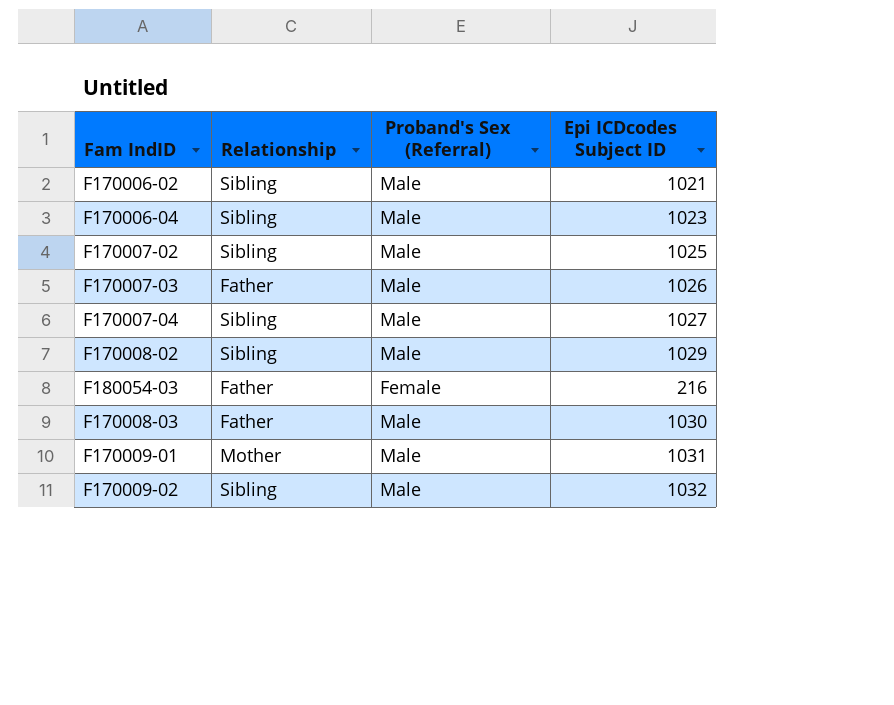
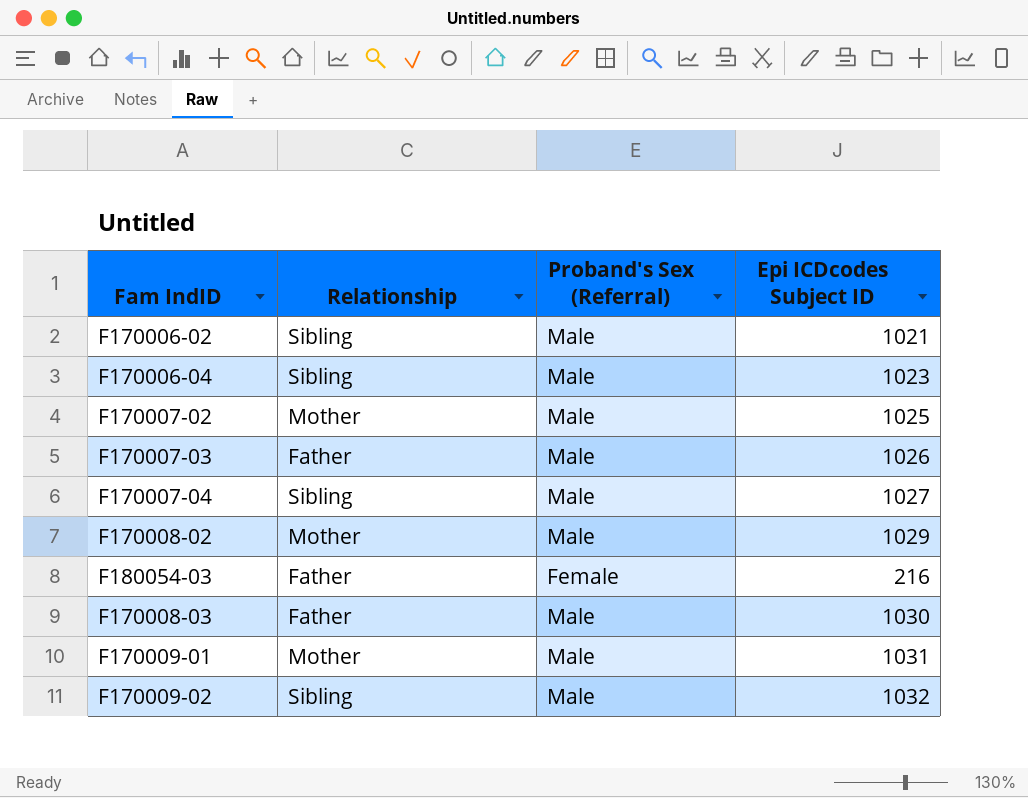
F170007-02 | Relationship: Sibling -> Mother
F170008-02 | Relationship: Sibling -> Mother

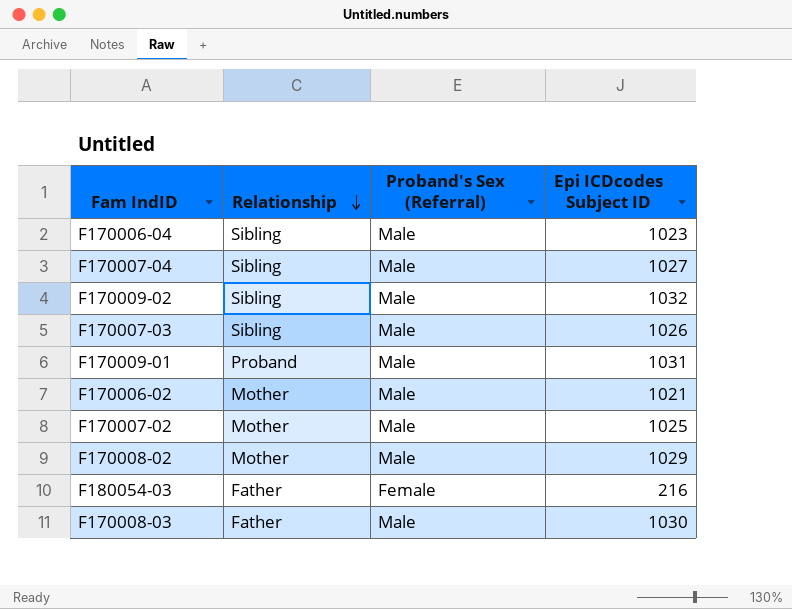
row order: none -> Relationship descending
F170007-03 | Relationship: Father -> Sibling
F170009-01 | Relationship: Mother -> Proband
F170006-02 | Relationship: Sibling -> Mother

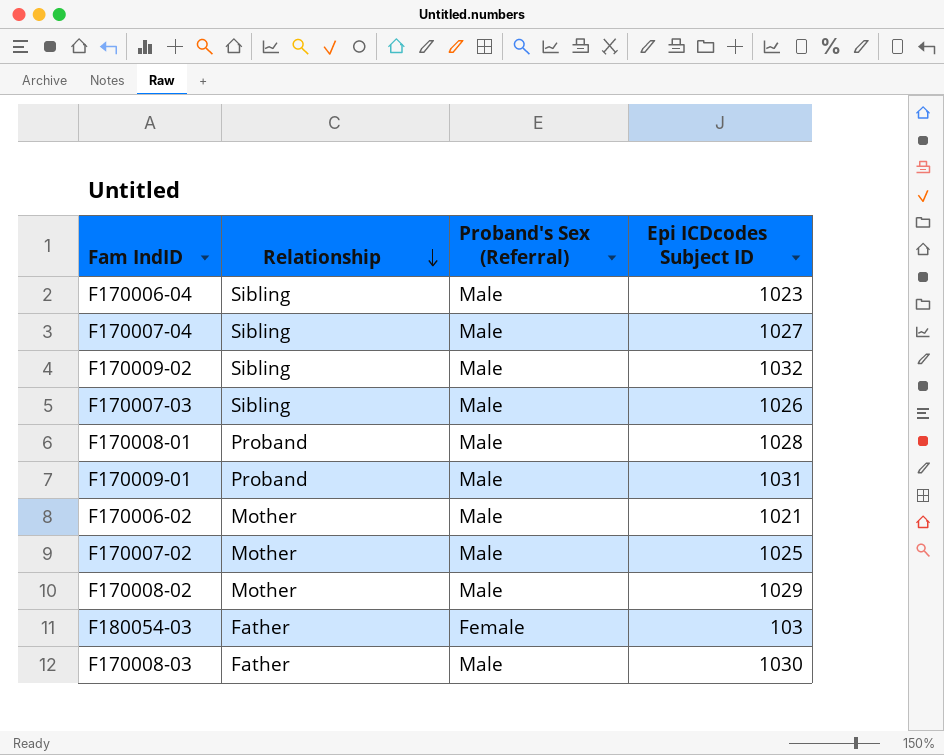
row F170008-01: none -> Proband | Male | 1028
F180054-03 | Epi ICDcodes Subject ID: 216 -> 103

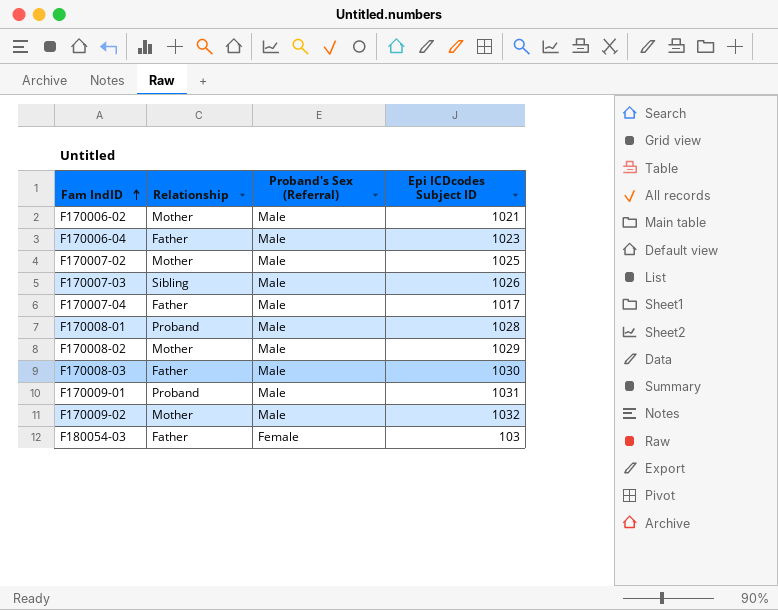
row order: Relationship descending -> Fam IndID ascending
F170006-04 | Relationship: Sibling -> Father
F170007-04 | Relationship: Sibling -> Father
F170007-04 | Epi ICDcodes Subject ID: 1027 -> 1017
F170009-02 | Relationship: Sibling -> Mother

